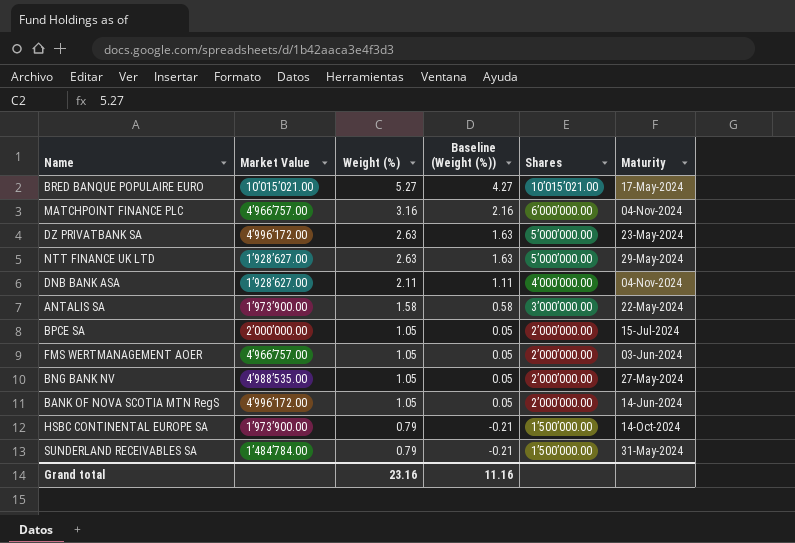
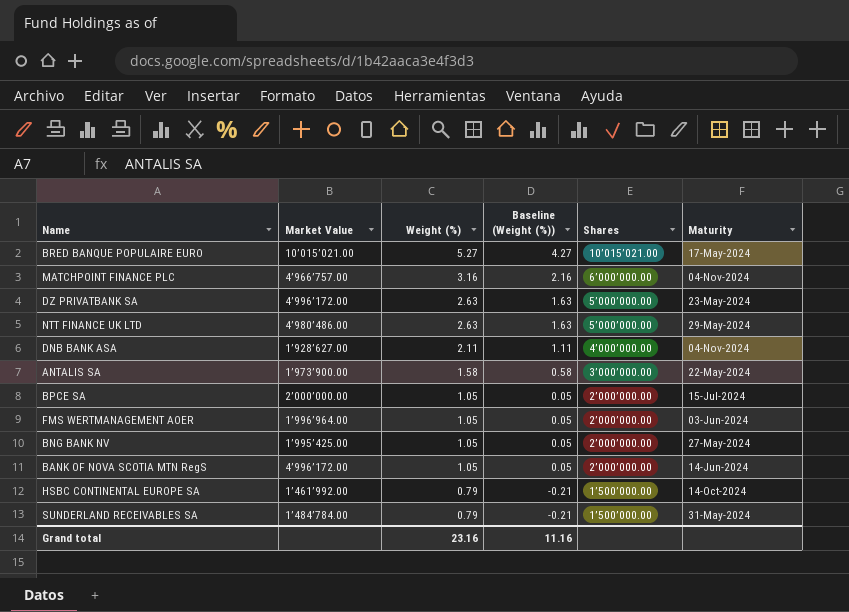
NTT FINANCE UK LTD | Market Value: 1’928’627.00 -> 4’980’486.00
FMS WERTMANAGEMENT AOER | Market Value: 4’966’757.00 -> 1’996’964.00
BNG BANK NV | Market Value: 4’988’535.00 -> 1’995’425.00
HSBC CONTINENTAL EUROPE SA | Market Value: 1’973’900.00 -> 1’461’992.00

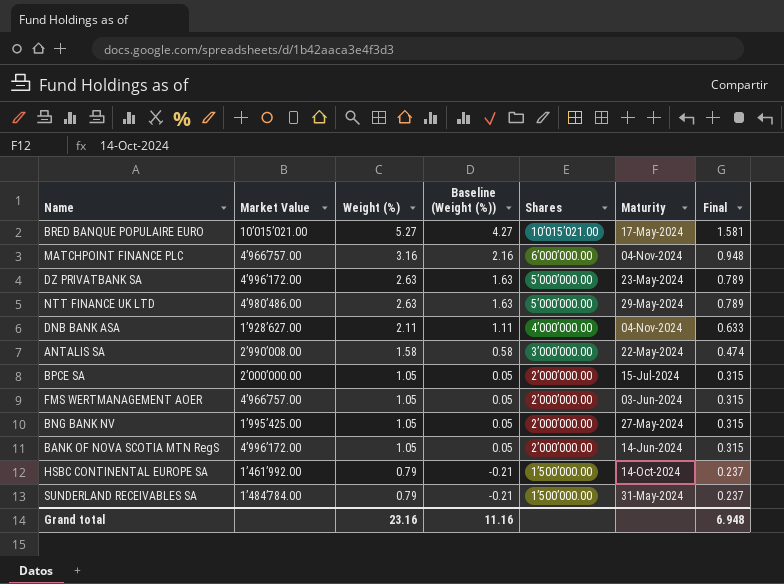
column Final | formula: none -> [Weight (%)] * 0.3
ANTALIS SA | Market Value: 1’973’900.00 -> 2’990’008.00
FMS WERTMANAGEMENT AOER | Market Value: 1’996’964.00 -> 4’966’757.00

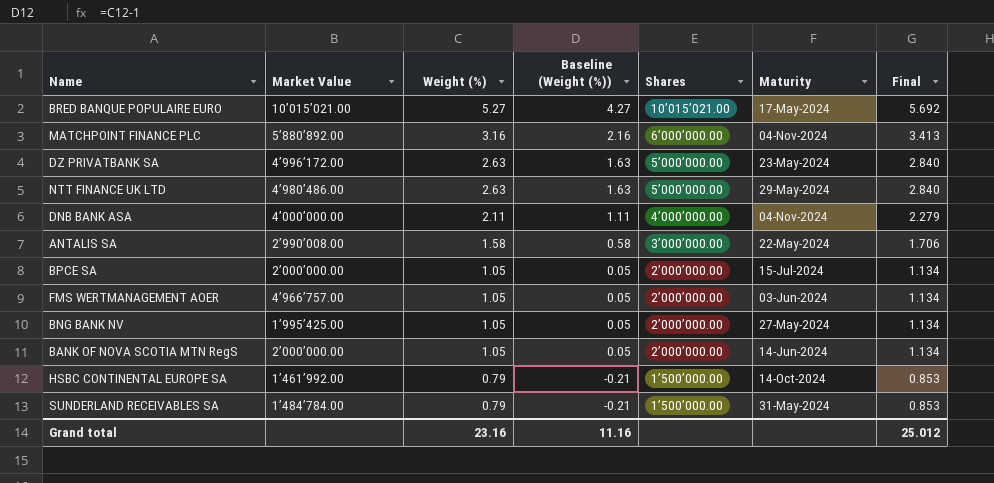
column Final | formula: [Weight (%)] * 0.3 -> [Weight (%)] * 1.08
MATCHPOINT FINANCE PLC | Market Value: 4’966’757.00 -> 5’880’892.00
DNB BANK ASA | Market Value: 1’928’627.00 -> 4’000’000.00
BANK OF NOVA SCOTIA MTN RegS | Market Value: 4’996’172.00 -> 2’000’000.00
Grand total | Final: 6.948 -> 25.012

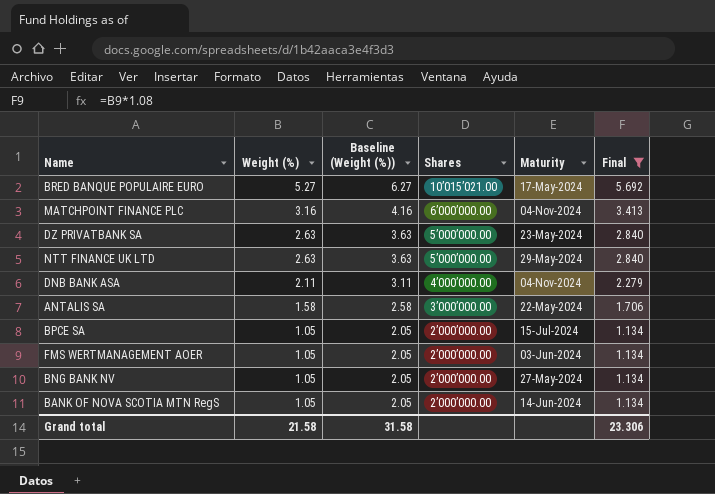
filter: none -> Final != 0.853
column Market Value | position: 2 -> none
column Baseline (Weight (%)) | formula: [Weight (%)] - 1 -> [Weight (%)] + 1
Grand total | Weight (%): 23.16 -> 21.58
Grand total | Baseline (Weight (%)): 11.16 -> 31.58
Grand total | Final: 25.012 -> 23.306

